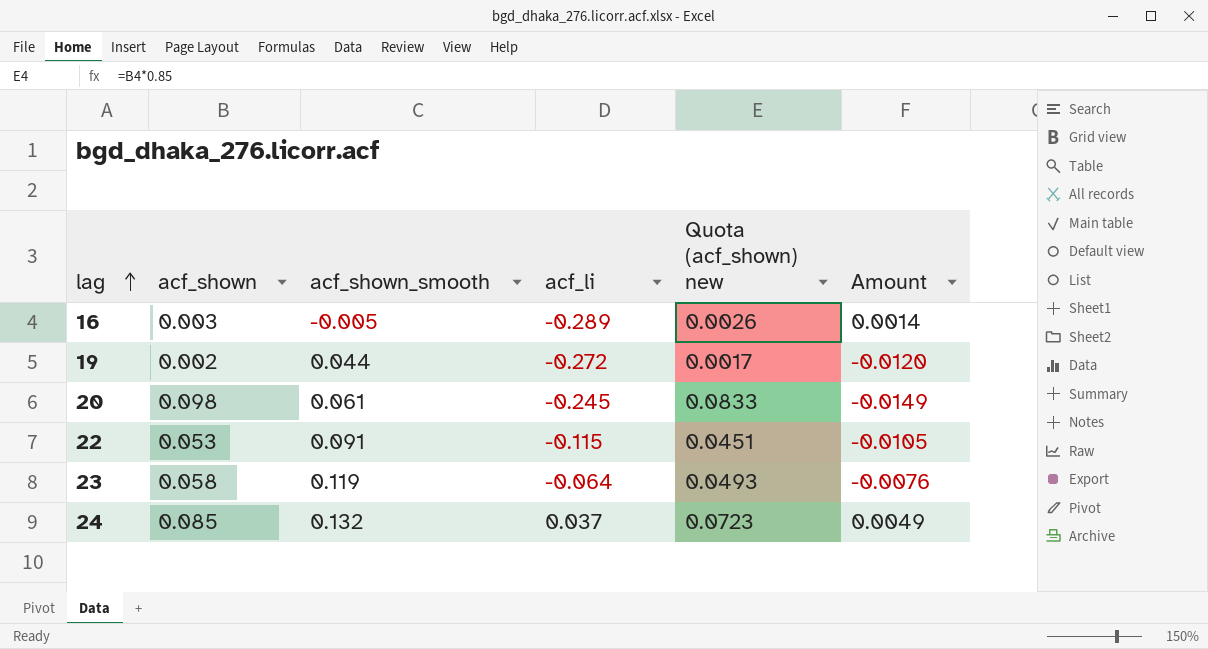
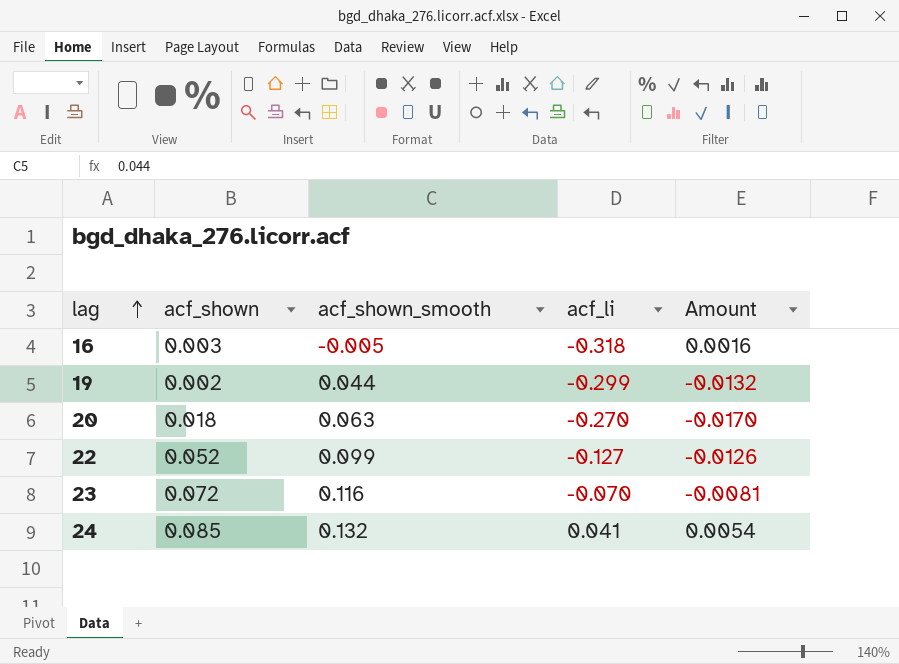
column Quota (acf_shown) new | formula: [acf_shown] * 0.85 -> none
16 | acf_li: -0.289 -> -0.318
16 | Amount: 0.0014 -> 0.0016
19 | acf_li: -0.272 -> -0.299
19 | Amount: -0.0120 -> -0.0132
20 | acf_shown: 0.098 -> 0.018
20 | acf_shown_smooth: 0.061 -> 0.063
20 | acf_li: -0.245 -> -0.270
20 | Amount: -0.0149 -> -0.0170
22 | acf_shown: 0.053 -> 0.052
22 | acf_shown_smooth: 0.091 -> 0.099
22 | acf_li: -0.115 -> -0.127
22 | Amount: -0.0105 -> -0.0126
23 | acf_shown: 0.058 -> 0.072
23 | acf_shown_smooth: 0.119 -> 0.116
23 | acf_li: -0.064 -> -0.070
23 | Amount: -0.0076 -> -0.0081
24 | acf_li: 0.037 -> 0.041
24 | Amount: 0.0049 -> 0.0054

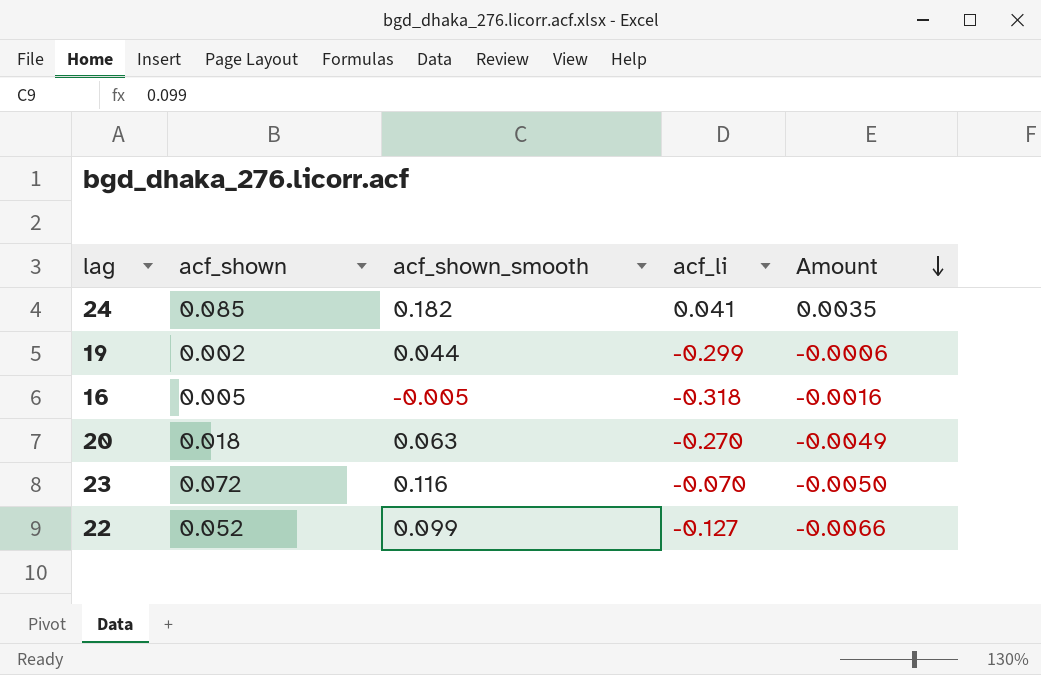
row order: lag ascending -> Amount descending
column Amount | formula: [acf_shown_smooth] * [acf_li] -> [acf_shown] * [acf_li]
24 | acf_shown_smooth: 0.132 -> 0.182
16 | acf_shown: 0.003 -> 0.005

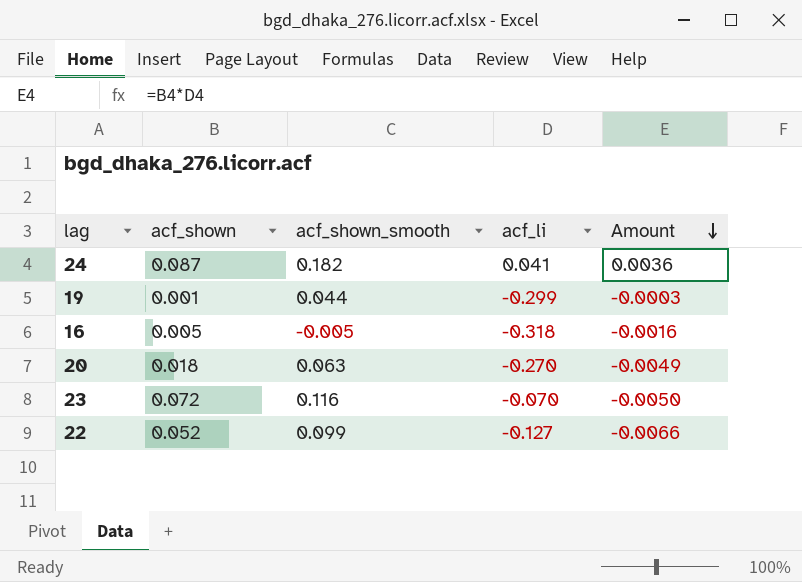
24 | acf_shown: 0.085 -> 0.087
24 | Amount: 0.0035 -> 0.0036
19 | acf_shown: 0.002 -> 0.001
19 | Amount: -0.0006 -> -0.0003

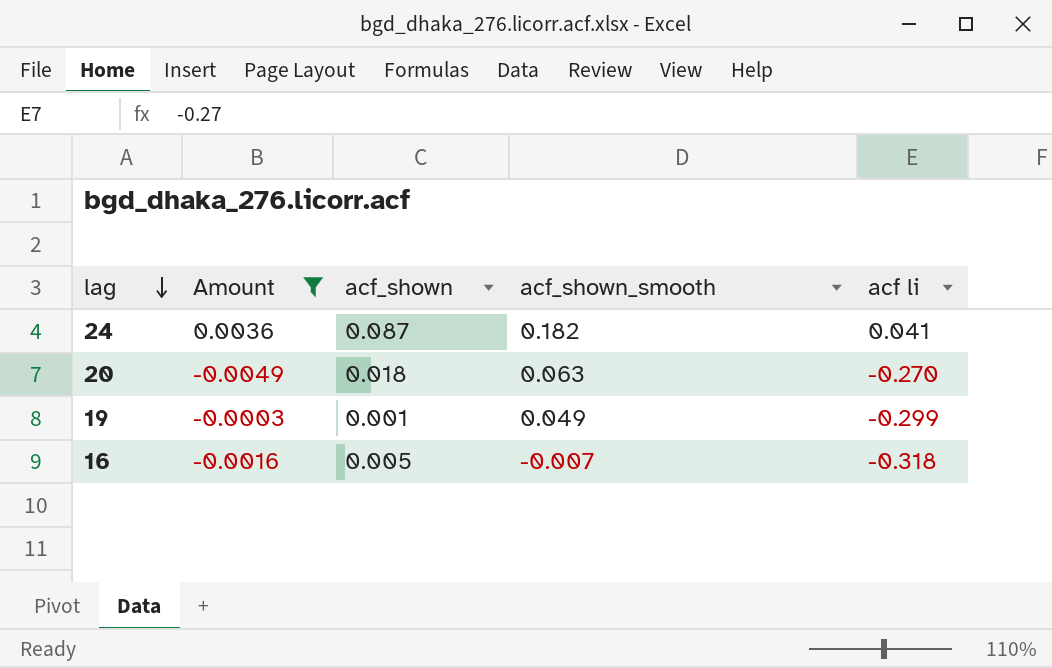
filter: none -> Amount >= -0.0049
row order: Amount descending -> lag descending
column Amount | position: 5 -> 2
column name: acf_li -> acf li
19 | acf_shown_smooth: 0.044 -> 0.049
16 | acf_shown_smooth: -0.005 -> -0.007

